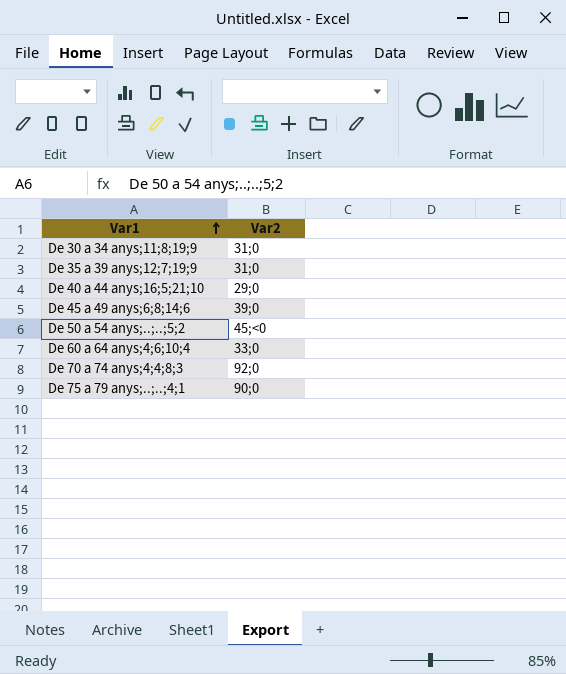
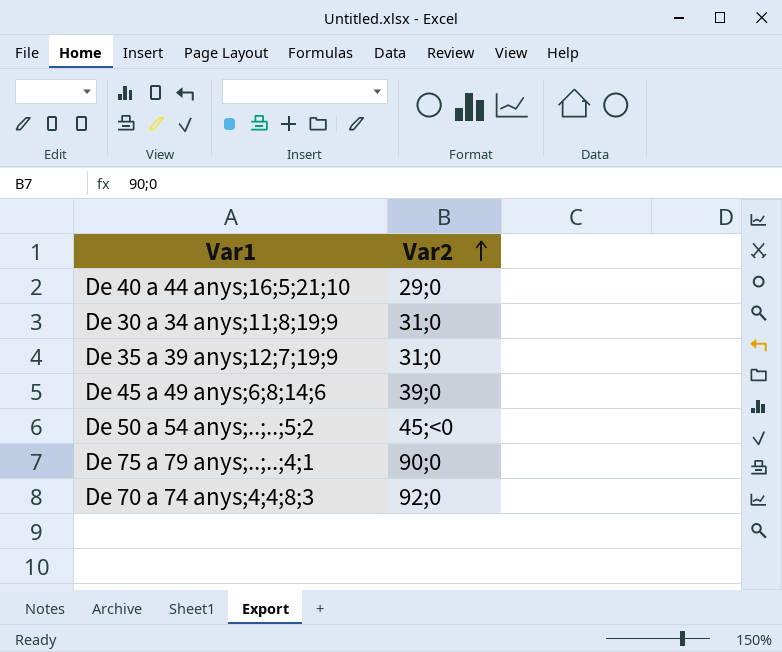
row order: Var1 ascending -> Var2 ascending
row De 60 a 64 anys;4;6;10;4: 33;0 -> none

